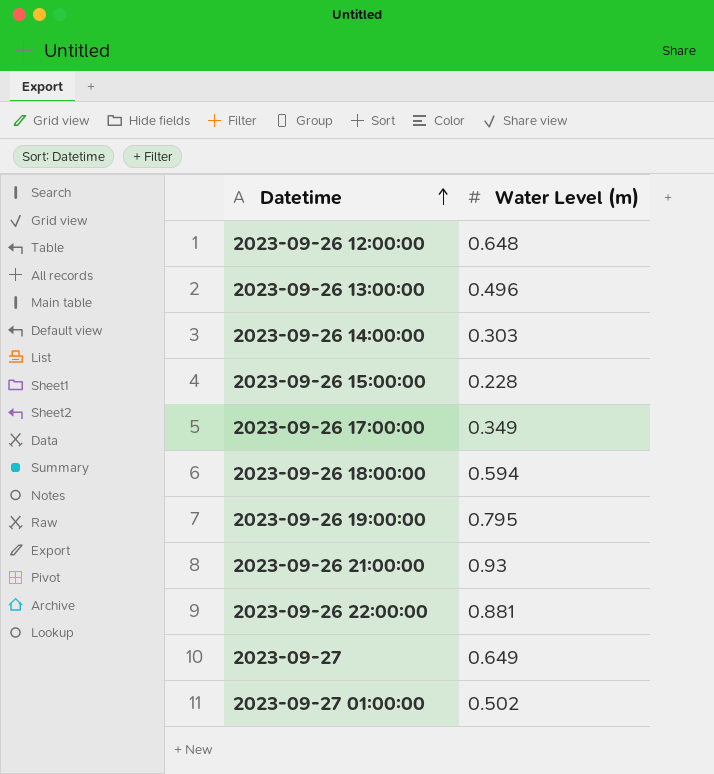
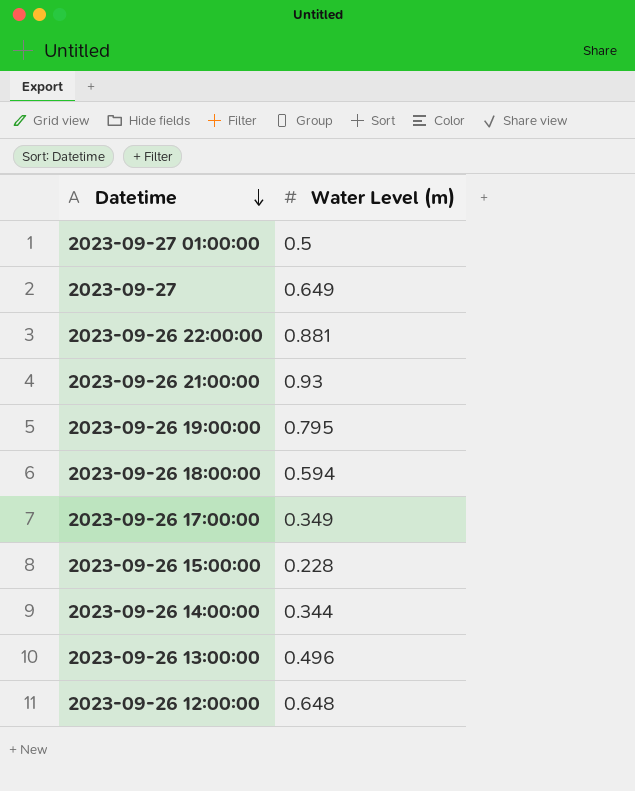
row order: Datetime ascending -> Datetime descending
2023-09-27 01:00:00 | Water Level (m): 0.502 -> 0.5
2023-09-26 14:00:00 | Water Level (m): 0.303 -> 0.344

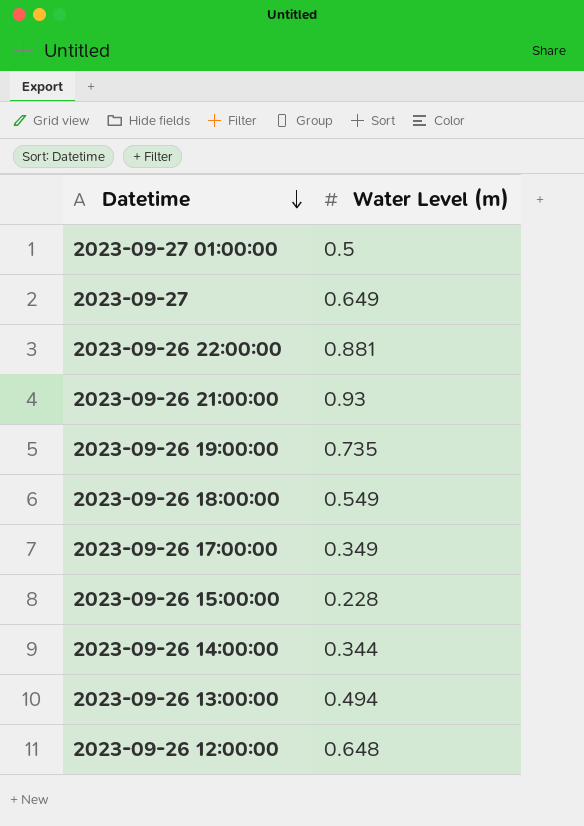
2023-09-26 19:00:00 | Water Level (m): 0.795 -> 0.735
2023-09-26 18:00:00 | Water Level (m): 0.594 -> 0.549
2023-09-26 13:00:00 | Water Level (m): 0.496 -> 0.494

